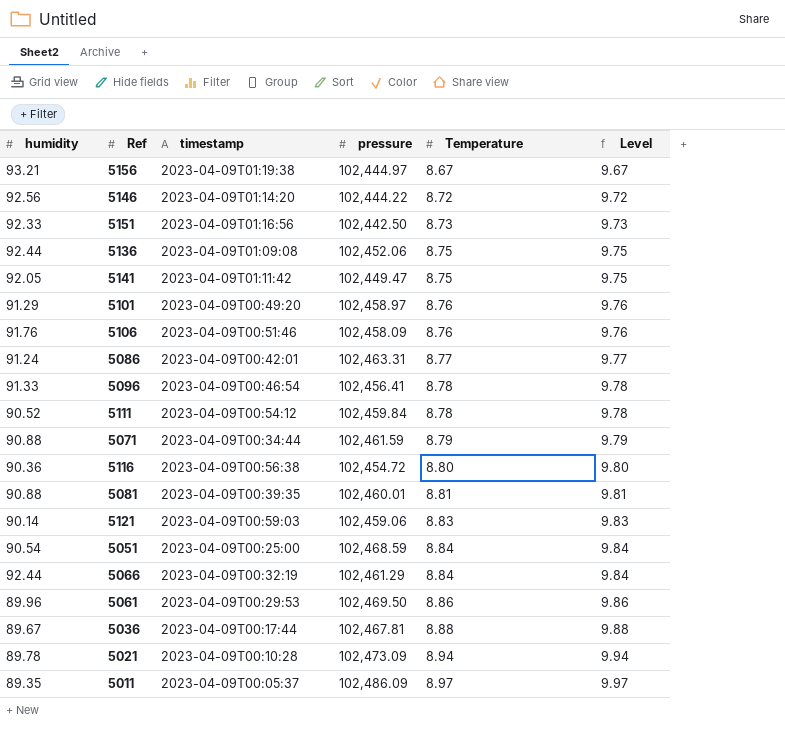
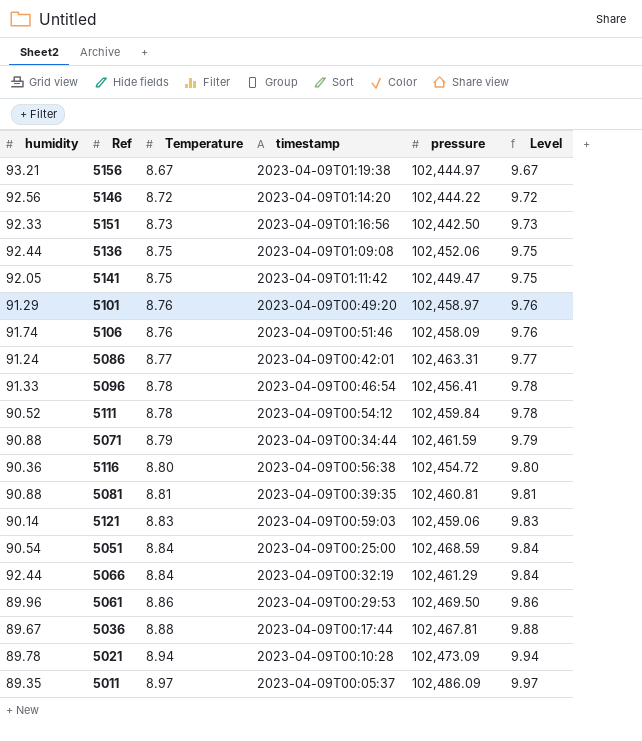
column Temperature | position: 5 -> 3
5106 | humidity: 91.76 -> 91.74
5081 | pressure: 102,460.01 -> 102,460.81

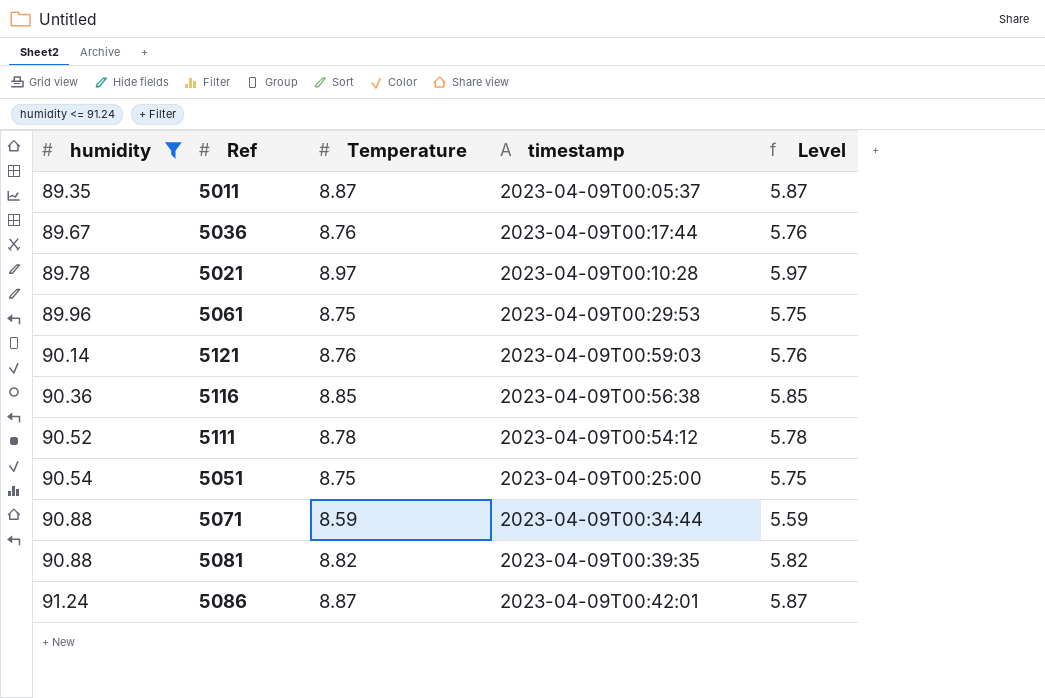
filter: none -> humidity <= 91.24
row order: Temperature ascending -> humidity ascending
column pressure | position: 5 -> none
column Level | formula: [Temperature] + 1 -> [Temperature] - 3
5011 | Temperature: 8.97 -> 8.87
5036 | Temperature: 8.88 -> 8.76
5021 | Temperature: 8.94 -> 8.97
5061 | Temperature: 8.86 -> 8.75
5121 | Temperature: 8.83 -> 8.76
5116 | Temperature: 8.80 -> 8.85
5051 | Temperature: 8.84 -> 8.75
5071 | Temperature: 8.79 -> 8.59
5081 | Temperature: 8.81 -> 8.82
5086 | Temperature: 8.77 -> 8.87

